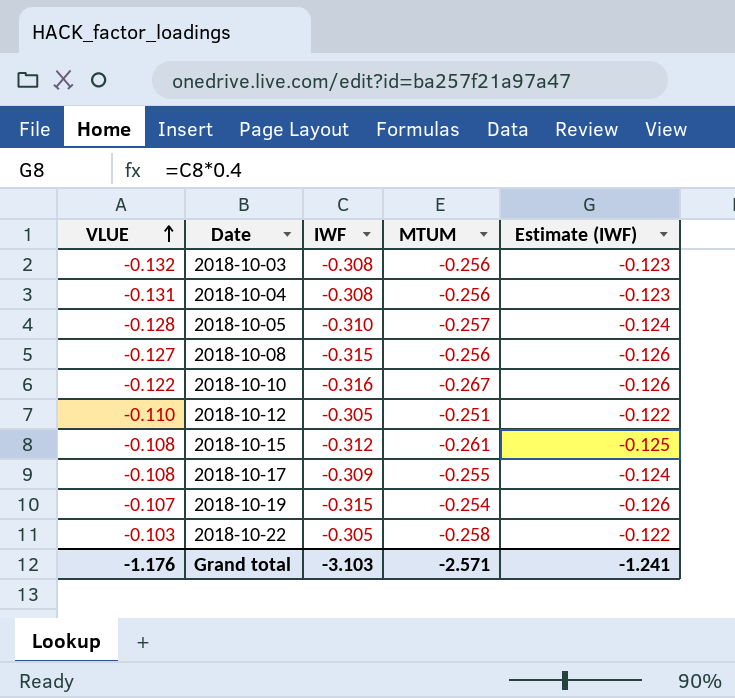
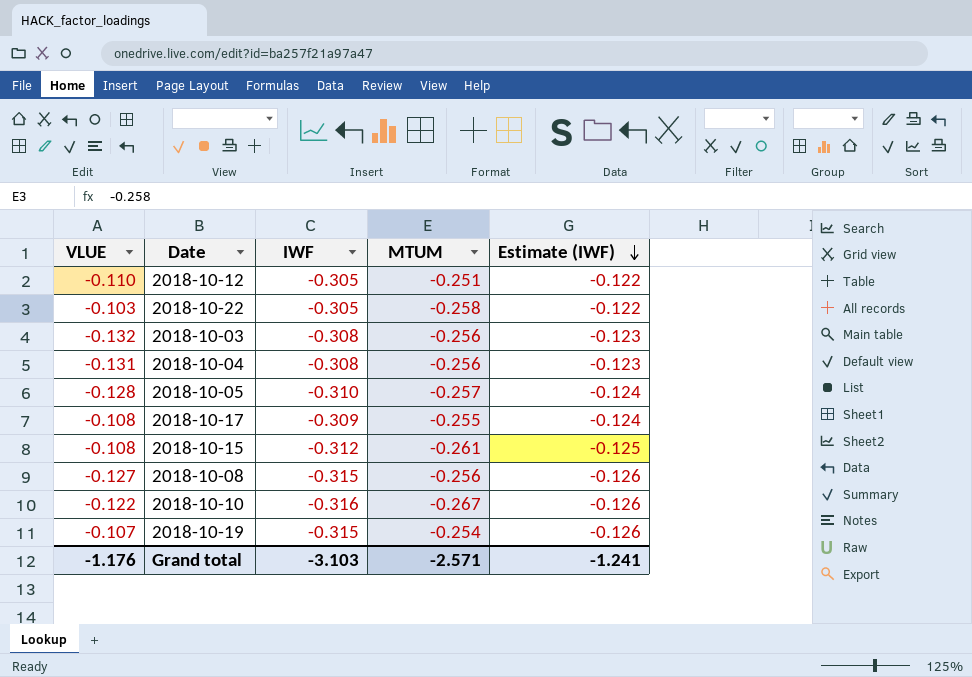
row order: VLUE ascending -> Estimate (IWF) descending

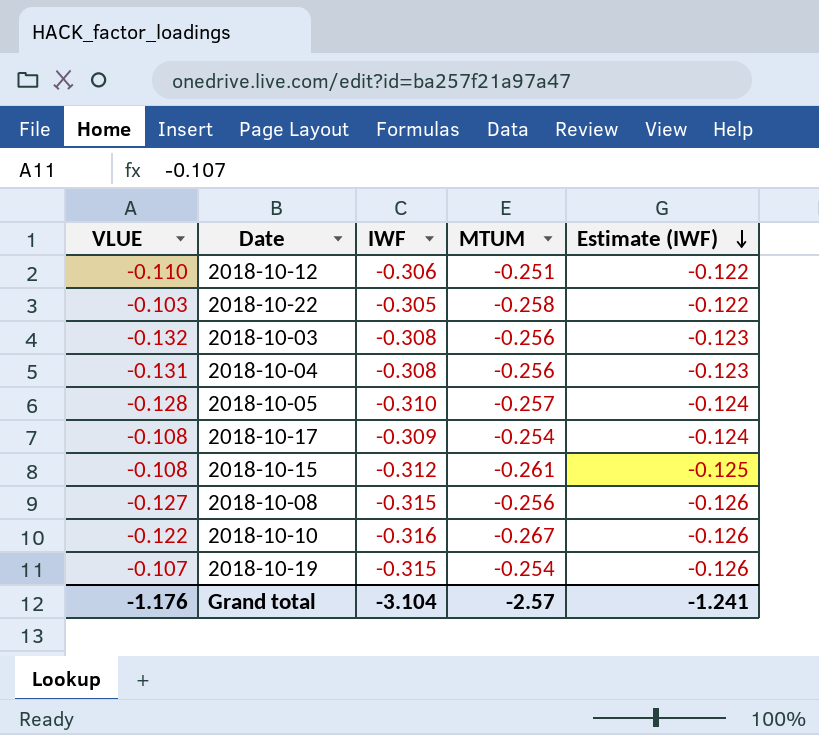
2018-10-12 | IWF: -0.305 -> -0.306
2018-10-17 | MTUM: -0.255 -> -0.254
Grand total | IWF: -3.103 -> -3.104
Grand total | MTUM: -2.571 -> -2.57

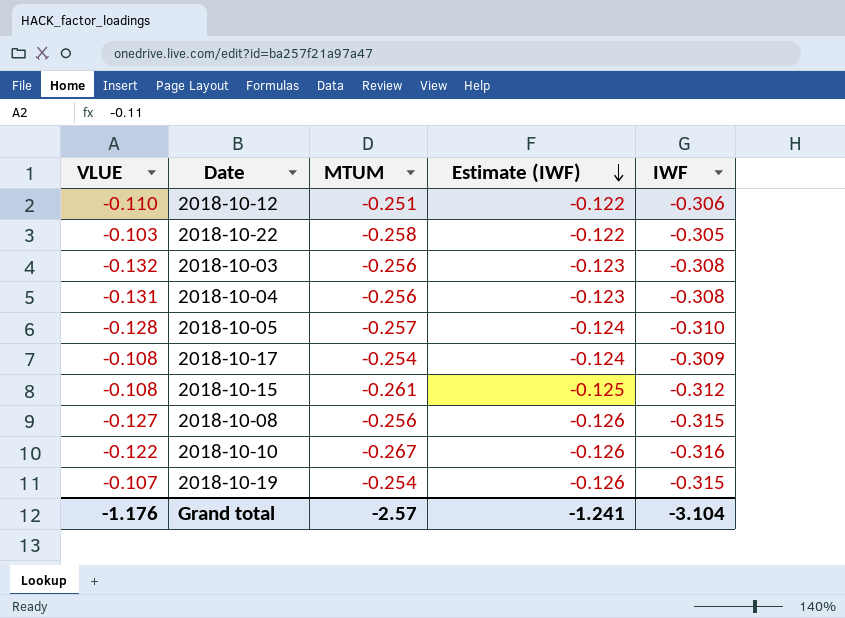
column IWF | position: 3 -> 5

